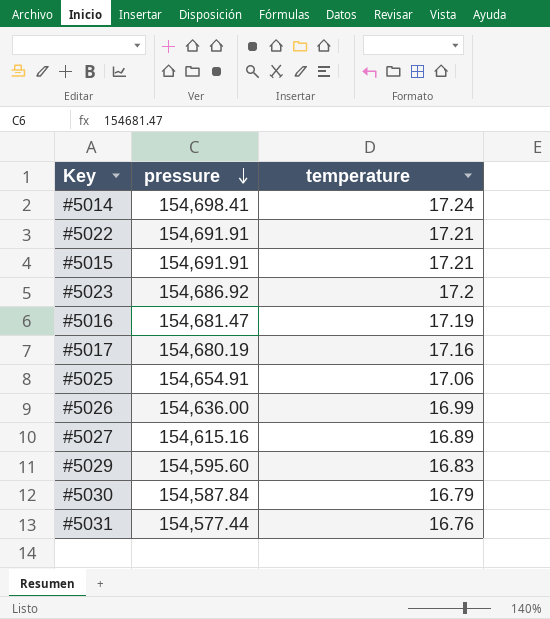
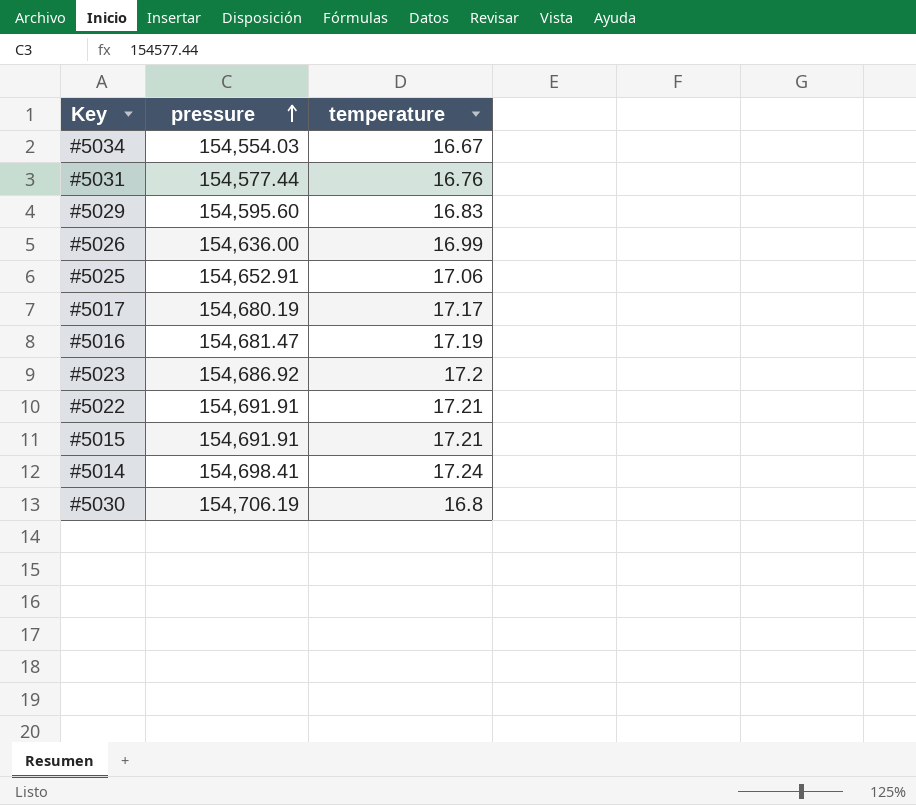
row order: pressure descending -> pressure ascending
row #5027: 154,615.16 | 16.89 -> none
row #5034: none -> 154,554.03 | 16.67
#5025 | pressure: 154,654.91 -> 154,652.91
#5017 | temperature: 17.16 -> 17.17
#5030 | pressure: 154,587.84 -> 154,706.19
#5030 | temperature: 16.79 -> 16.8

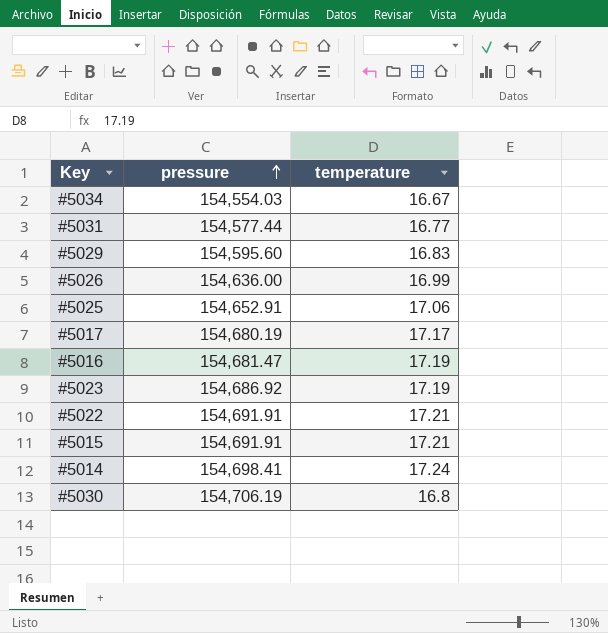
#5031 | temperature: 16.76 -> 16.77
#5023 | temperature: 17.2 -> 17.19

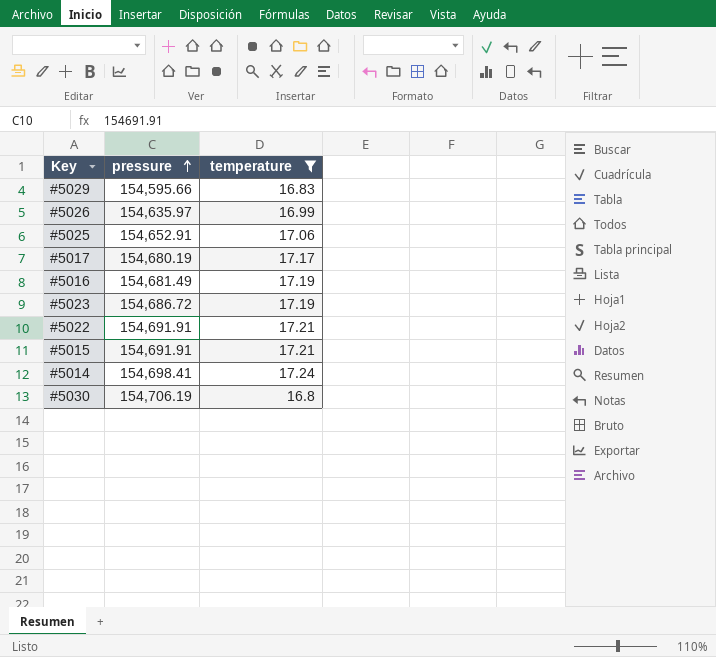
filter: none -> temperature >= 16.8
#5029 | pressure: 154,595.60 -> 154,595.66
#5026 | pressure: 154,636.00 -> 154,635.97
#5016 | pressure: 154,681.47 -> 154,681.49
#5023 | pressure: 154,686.92 -> 154,686.72

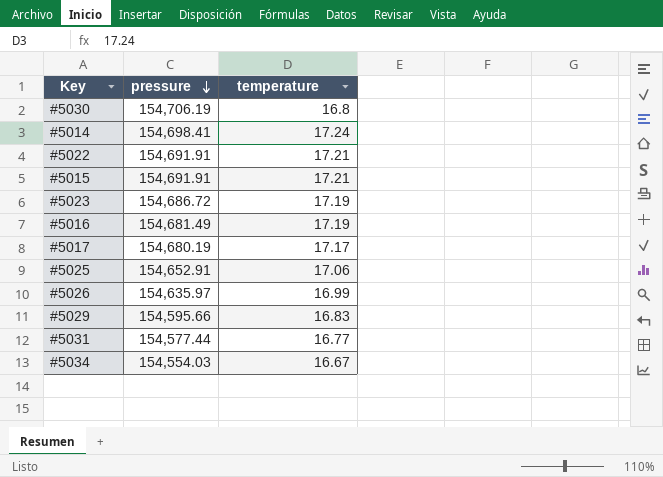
filter: temperature >= 16.8 -> none
row order: pressure ascending -> pressure descending

